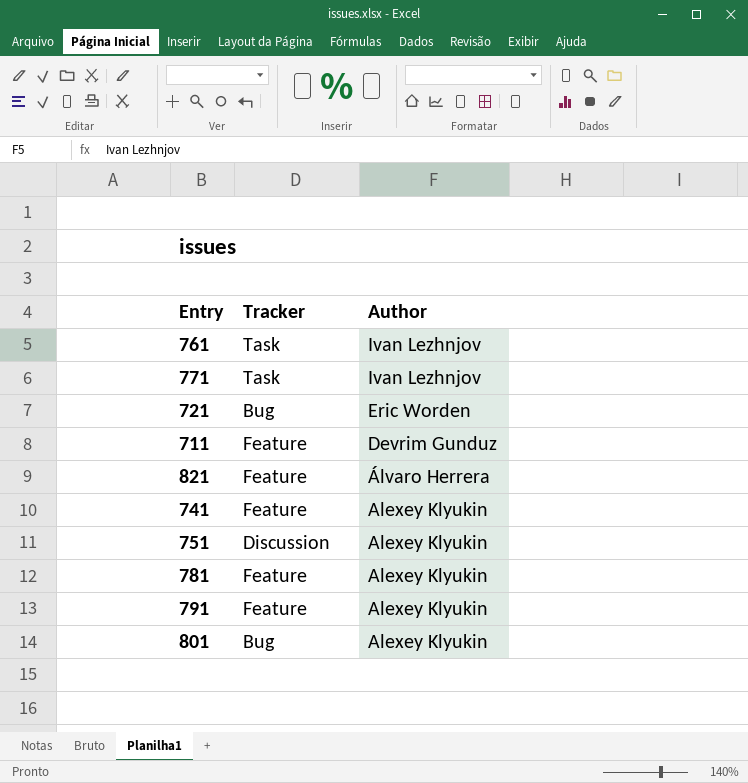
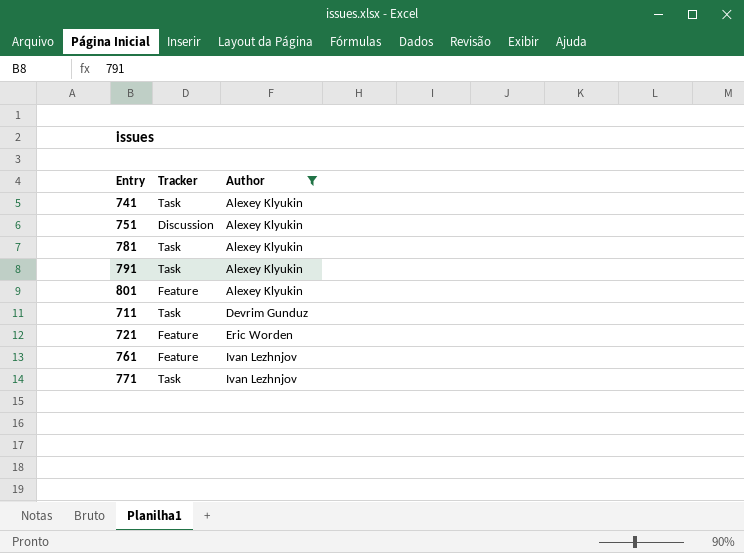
filter: none -> Author != Álvaro Herrera
row order: Author descending -> Author ascending
741 | Tracker: Feature -> Task
781 | Tracker: Feature -> Task
791 | Tracker: Feature -> Task
801 | Tracker: Bug -> Feature
711 | Tracker: Feature -> Task
721 | Tracker: Bug -> Feature
761 | Tracker: Task -> Feature

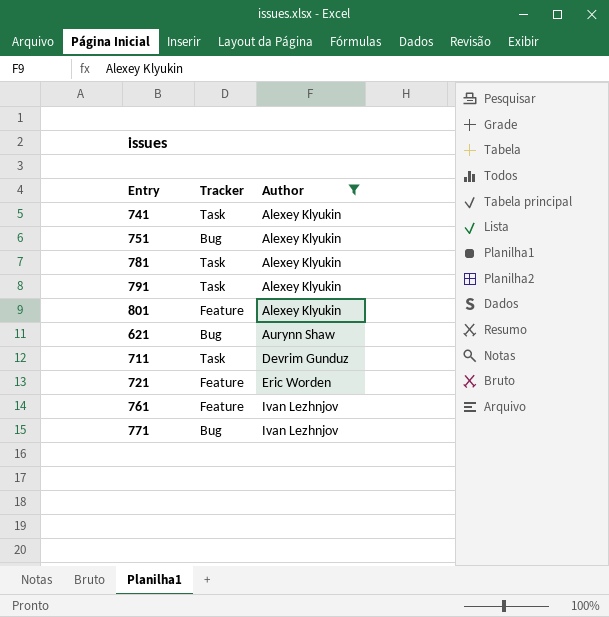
751 | Tracker: Discussion -> Bug
row 621: none -> Bug | Aurynn Shaw
771 | Tracker: Task -> Bug

